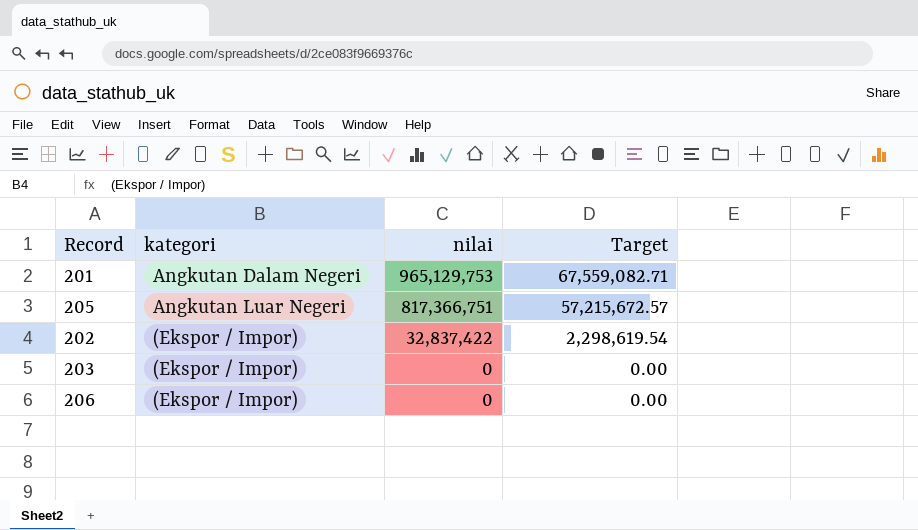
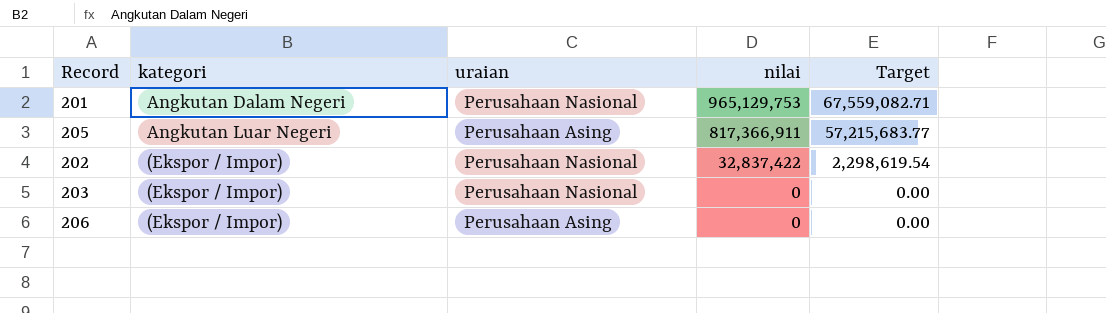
column uraian | position: none -> 3
205 | nilai: 817,366,751 -> 817,366,911
205 | Target: 57,215,672.57 -> 57,215,683.77

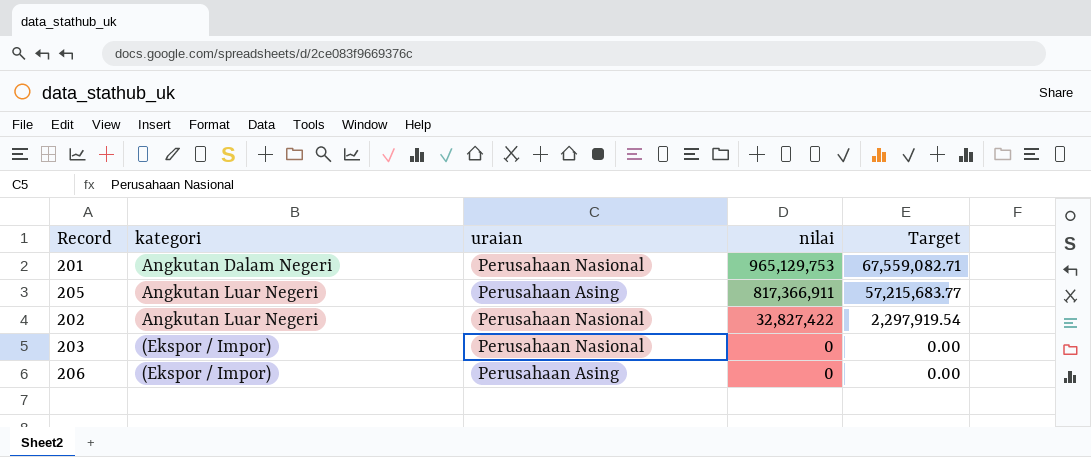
202 | kategori: (Ekspor / Impor) -> Angkutan Luar Negeri
202 | nilai: 32,837,422 -> 32,827,422
202 | Target: 2,298,619.54 -> 2,297,919.54

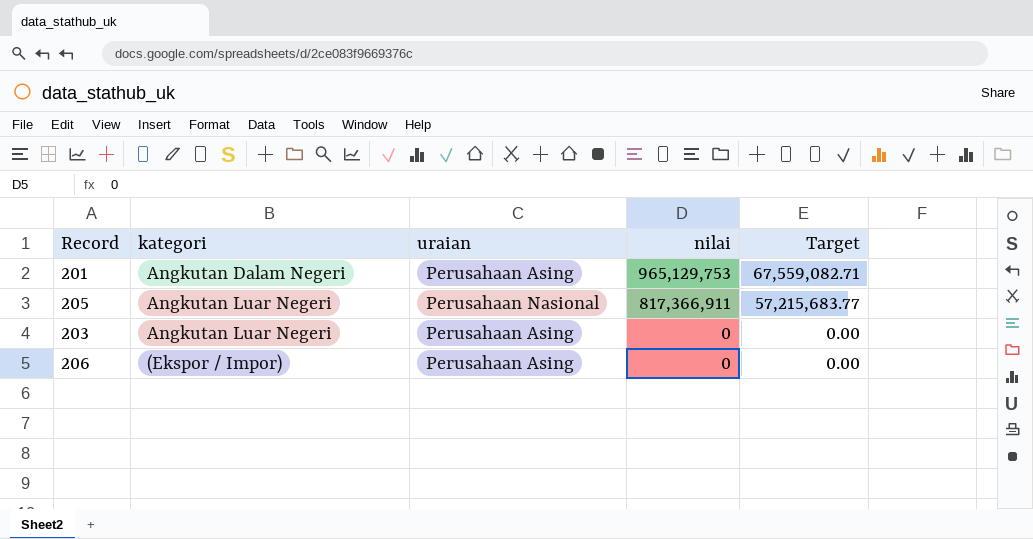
row 202: Angkutan Luar Negeri | Perusahaan Nasional | 32,827,422 | 2,297,919.54 -> none
201 | uraian: Perusahaan Nasional -> Perusahaan Asing
205 | uraian: Perusahaan Asing -> Perusahaan Nasional
203 | kategori: (Ekspor / Impor) -> Angkutan Luar Negeri
203 | uraian: Perusahaan Nasional -> Perusahaan Asing

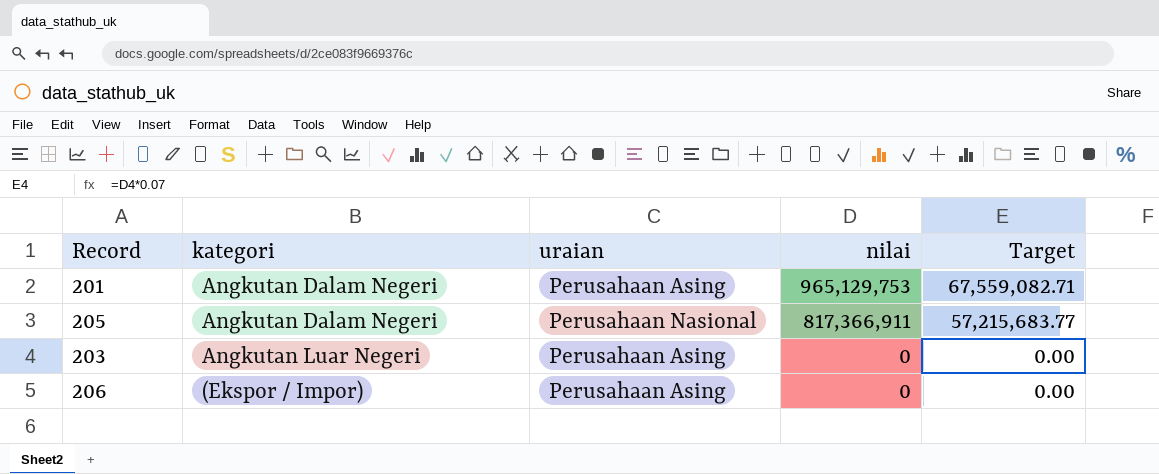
205 | kategori: Angkutan Luar Negeri -> Angkutan Dalam Negeri

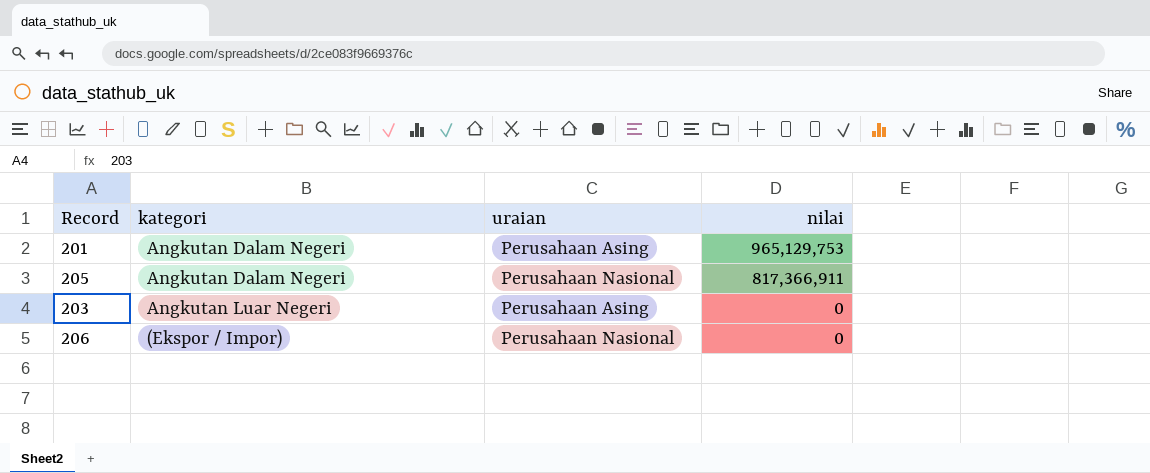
column Target | formula: [nilai] * 0.07 -> none
206 | uraian: Perusahaan Asing -> Perusahaan Nasional

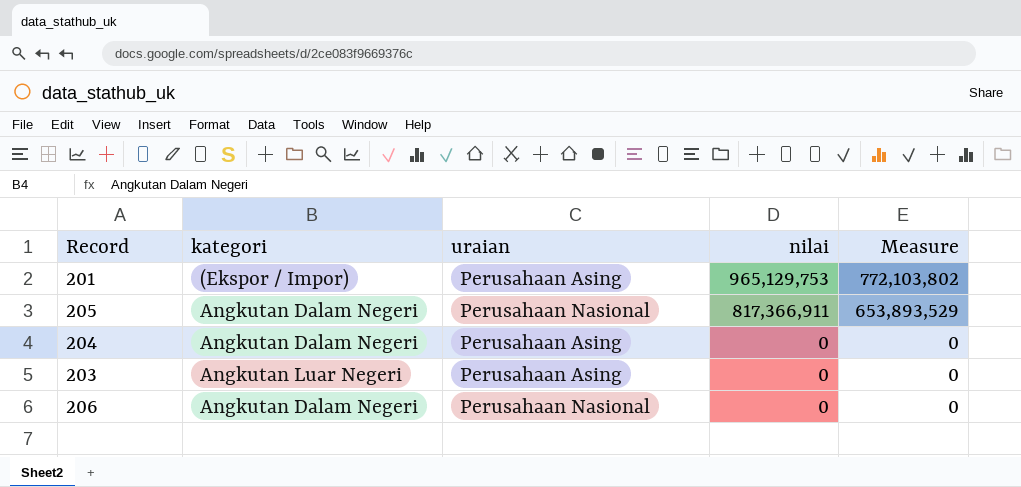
column Measure | formula: none -> [nilai] * 0.8
201 | kategori: Angkutan Dalam Negeri -> (Ekspor / Impor)
row 204: none -> Angkutan Dalam Negeri | Perusahaan Asing | 0 | 0
206 | kategori: (Ekspor / Impor) -> Angkutan Dalam Negeri

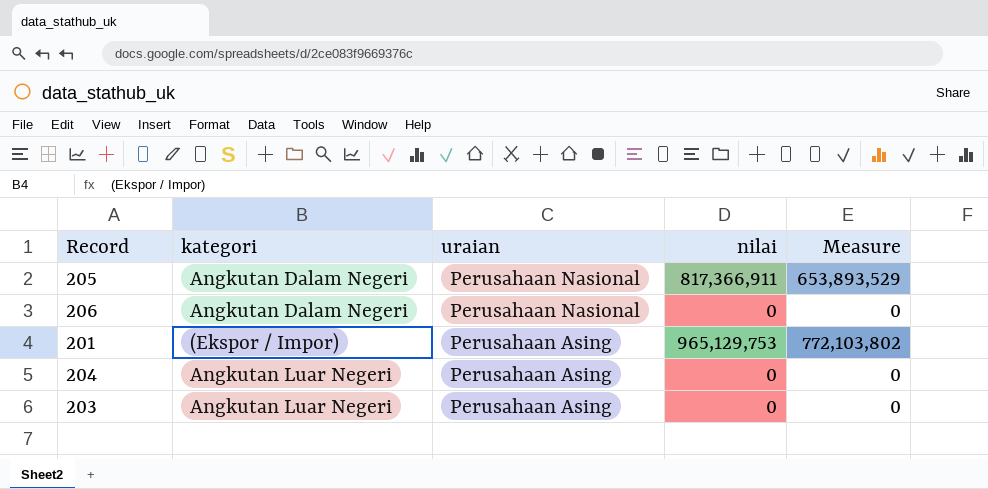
row order: nilai descending -> uraian descending
204 | kategori: Angkutan Dalam Negeri -> Angkutan Luar Negeri

